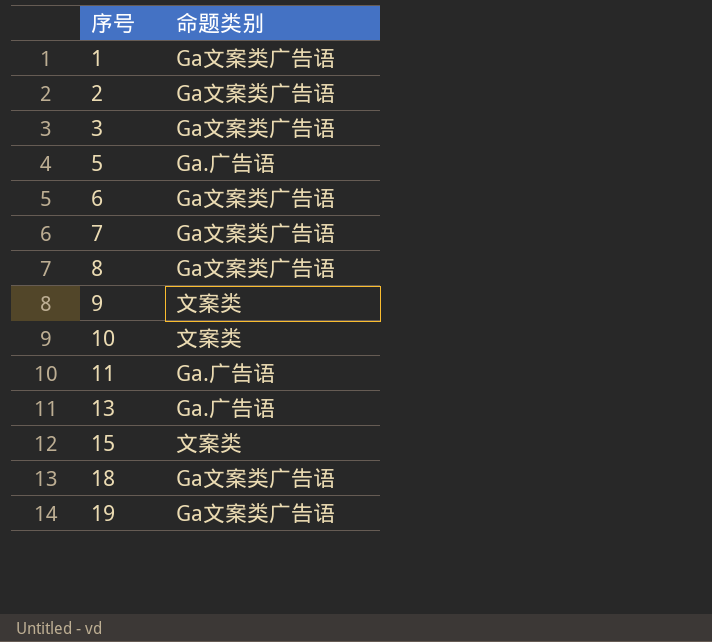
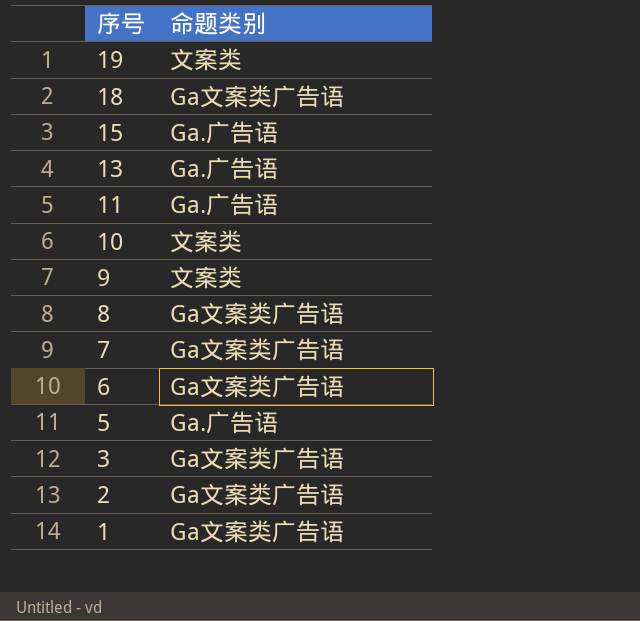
row order: 序号 ascending -> 序号 descending
19 | 命题类别: Ga文案类广告语 -> 文案类
15 | 命题类别: 文案类 -> Ga.广告语

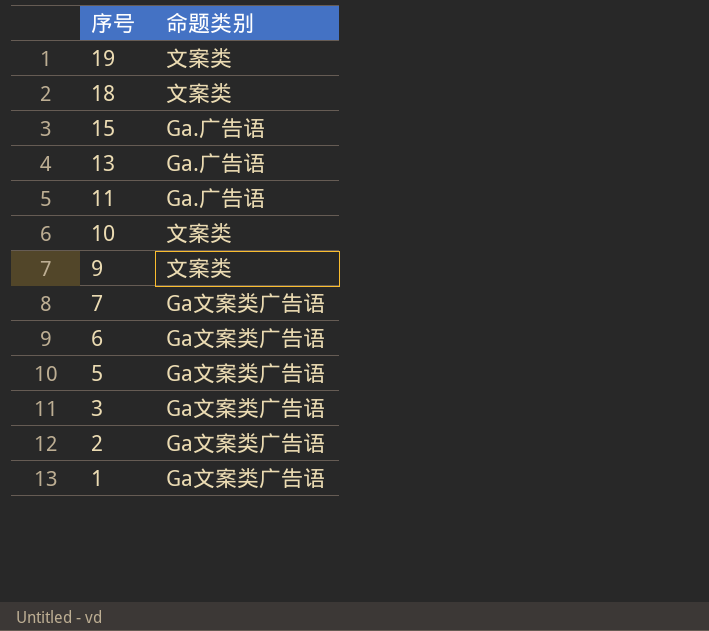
row 8: Ga文案类广告语 -> none
18 | 命题类别: Ga文案类广告语 -> 文案类
5 | 命题类别: Ga.广告语 -> Ga文案类广告语

